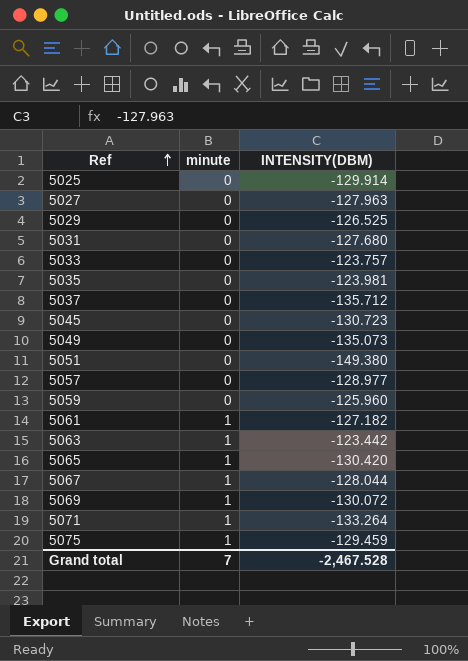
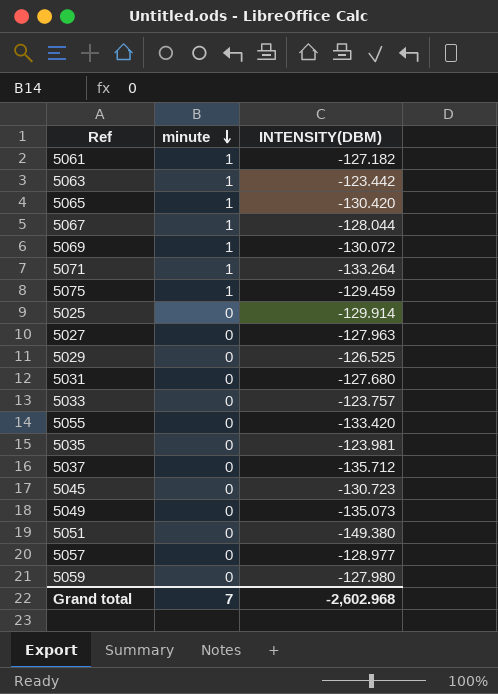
row order: Ref ascending -> minute descending
row 5055: none -> 0 | -133.420
5059 | INTENSITY(DBM): -125.960 -> -127.980
Grand total | INTENSITY(DBM): -2,467.528 -> -2,602.968

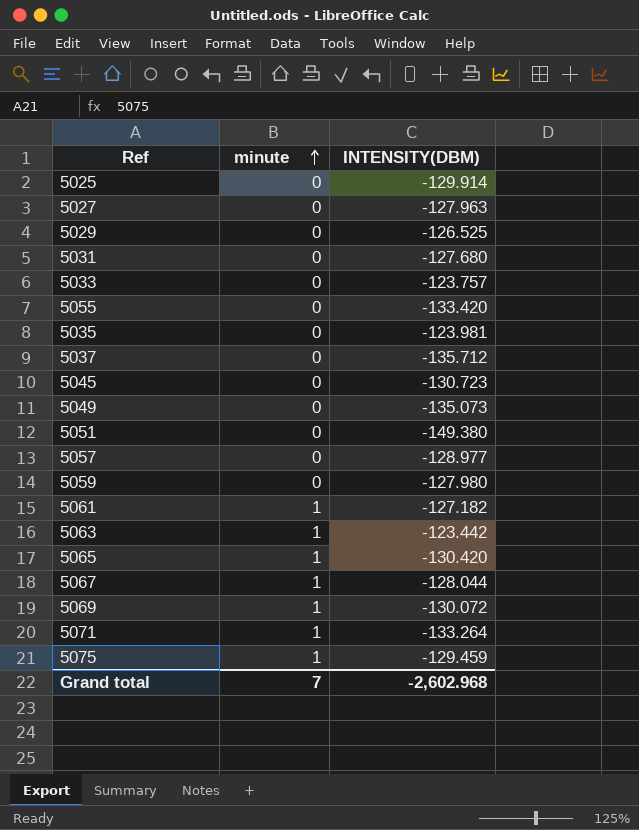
row order: minute descending -> minute ascending

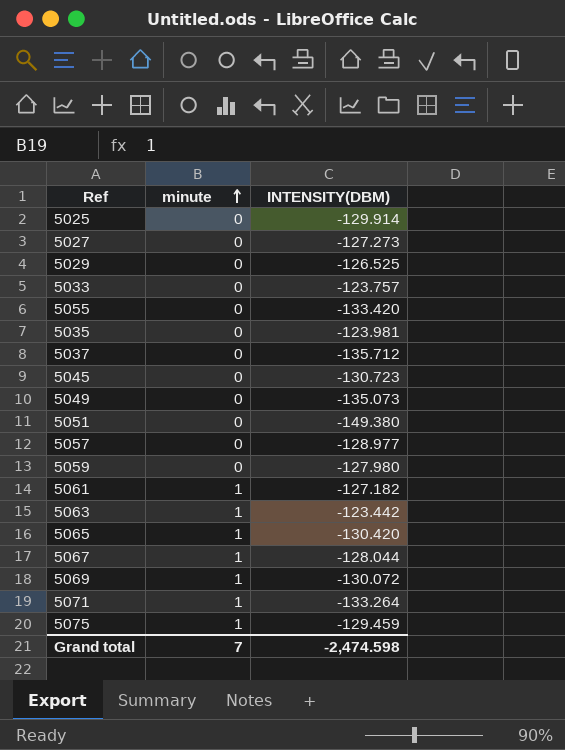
row 5031: 0 | -127.680 -> none
5027 | INTENSITY(DBM): -127.963 -> -127.273
Grand total | INTENSITY(DBM): -2,602.968 -> -2,474.598

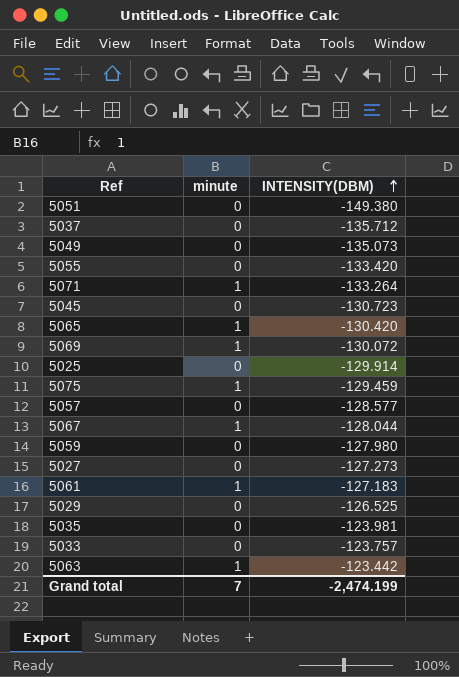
row order: minute ascending -> INTENSITY(DBM) ascending
5057 | INTENSITY(DBM): -128.977 -> -128.577
5061 | INTENSITY(DBM): -127.182 -> -127.183
Grand total | INTENSITY(DBM): -2,474.598 -> -2,474.199

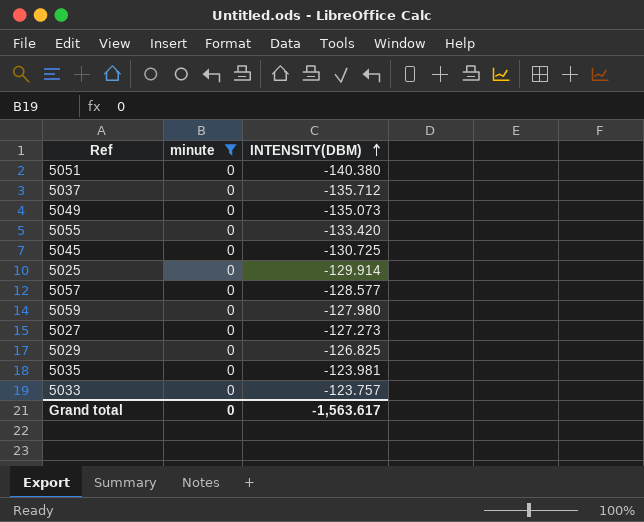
filter: none -> minute = 0
5051 | INTENSITY(DBM): -149.380 -> -140.380
5045 | INTENSITY(DBM): -130.723 -> -130.725
5029 | INTENSITY(DBM): -126.525 -> -126.825
Grand total | minute: 7 -> 0
Grand total | INTENSITY(DBM): -2,474.199 -> -1,563.617

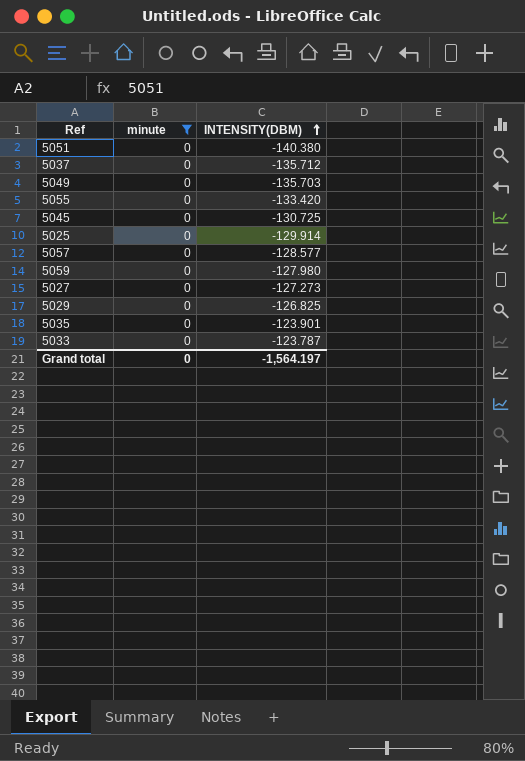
5049 | INTENSITY(DBM): -135.073 -> -135.703
5035 | INTENSITY(DBM): -123.981 -> -123.901
5033 | INTENSITY(DBM): -123.757 -> -123.787
Grand total | INTENSITY(DBM): -1,563.617 -> -1,564.197

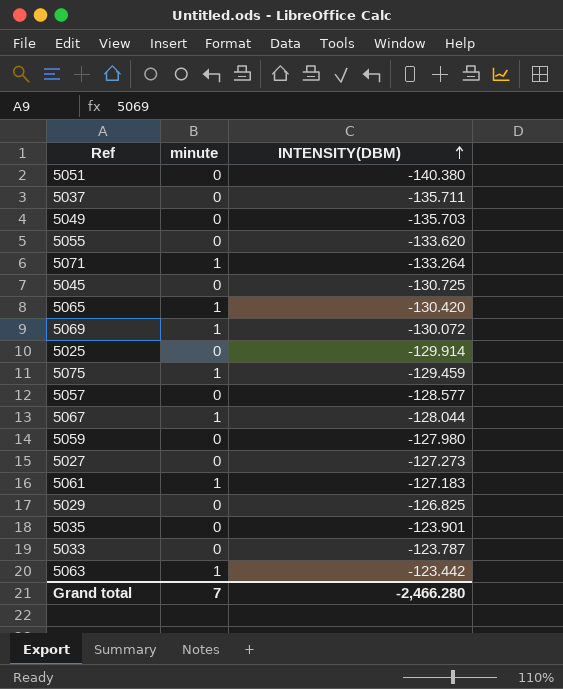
filter: minute = 0 -> none
5037 | INTENSITY(DBM): -135.712 -> -135.711
5055 | INTENSITY(DBM): -133.420 -> -133.620
Grand total | minute: 0 -> 7
Grand total | INTENSITY(DBM): -1,564.197 -> -2,466.280

